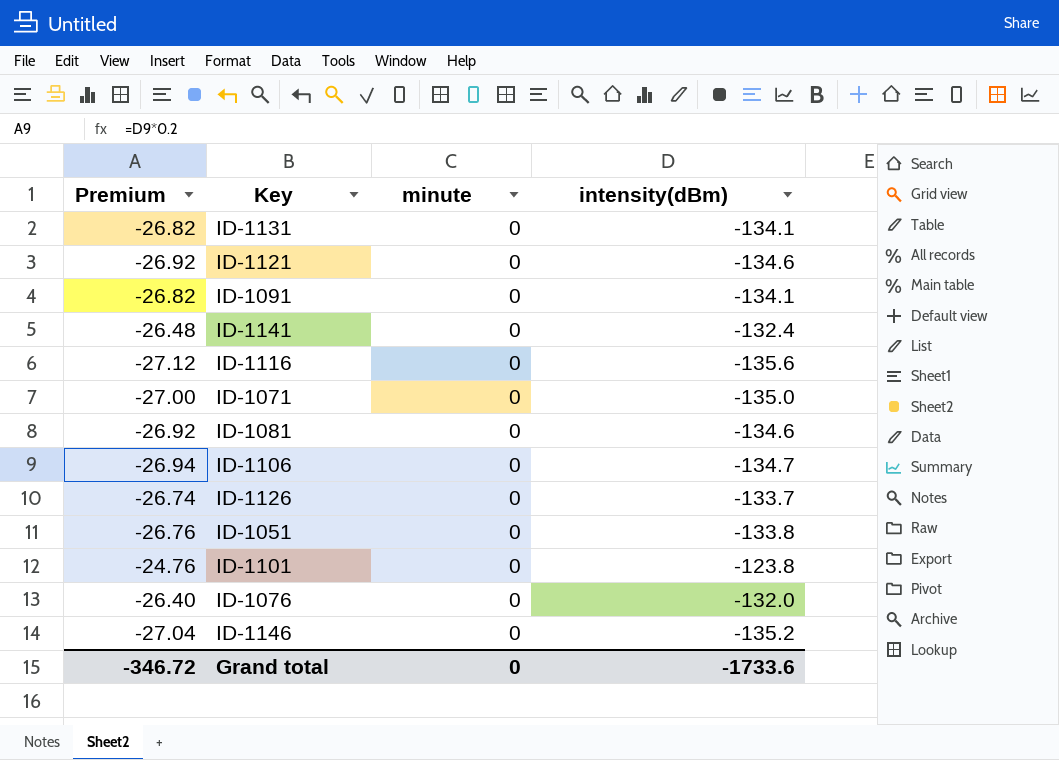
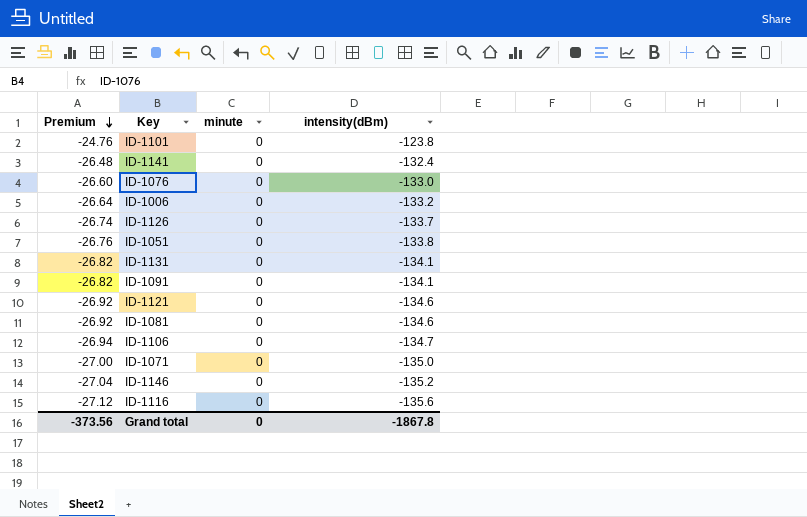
row order: none -> Premium descending
ID-1076 | Premium: -26.40 -> -26.60
ID-1076 | intensity(dBm): -132.0 -> -133.0
row ID-1006: none -> -26.64 | 0 | -133.2
Grand total | Premium: -346.72 -> -373.56
Grand total | intensity(dBm): -1733.6 -> -1867.8

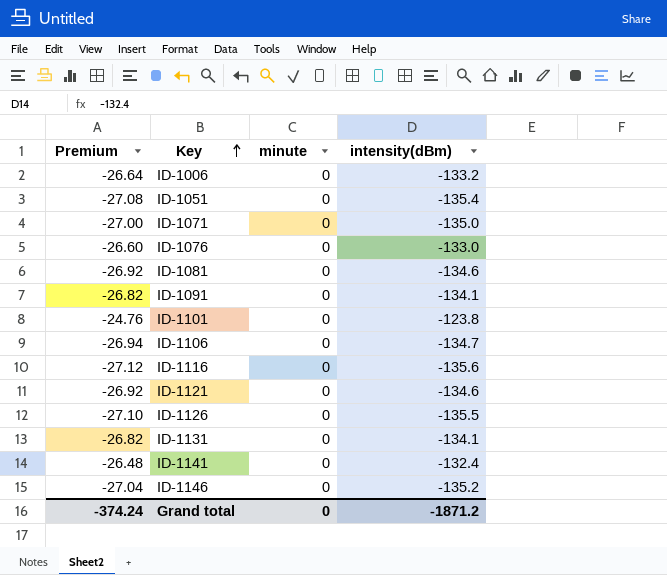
row order: Premium descending -> Key ascending
ID-1051 | Premium: -26.76 -> -27.08
ID-1051 | intensity(dBm): -133.8 -> -135.4
ID-1126 | Premium: -26.74 -> -27.10
ID-1126 | intensity(dBm): -133.7 -> -135.5
Grand total | Premium: -373.56 -> -374.24
Grand total | intensity(dBm): -1867.8 -> -1871.2

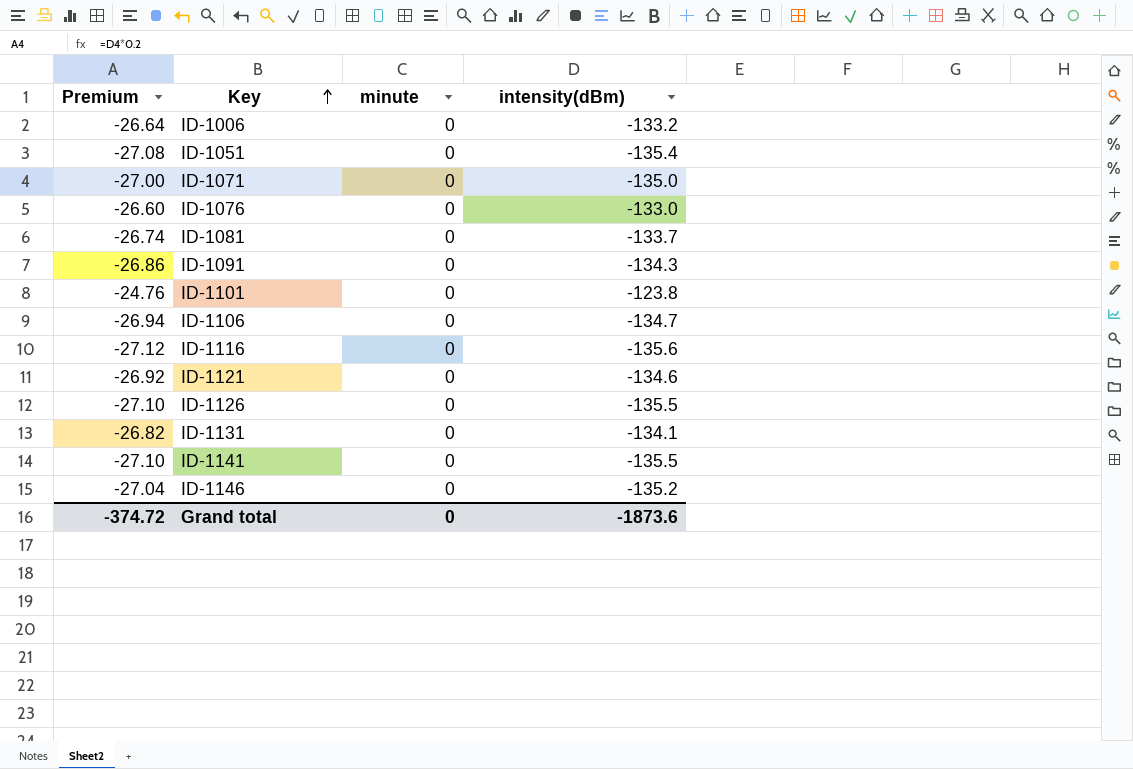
ID-1081 | Premium: -26.92 -> -26.74
ID-1081 | intensity(dBm): -134.6 -> -133.7
ID-1091 | Premium: -26.82 -> -26.86
ID-1091 | intensity(dBm): -134.1 -> -134.3
ID-1141 | Premium: -26.48 -> -27.10
ID-1141 | intensity(dBm): -132.4 -> -135.5
Grand total | Premium: -374.24 -> -374.72
Grand total | intensity(dBm): -1871.2 -> -1873.6

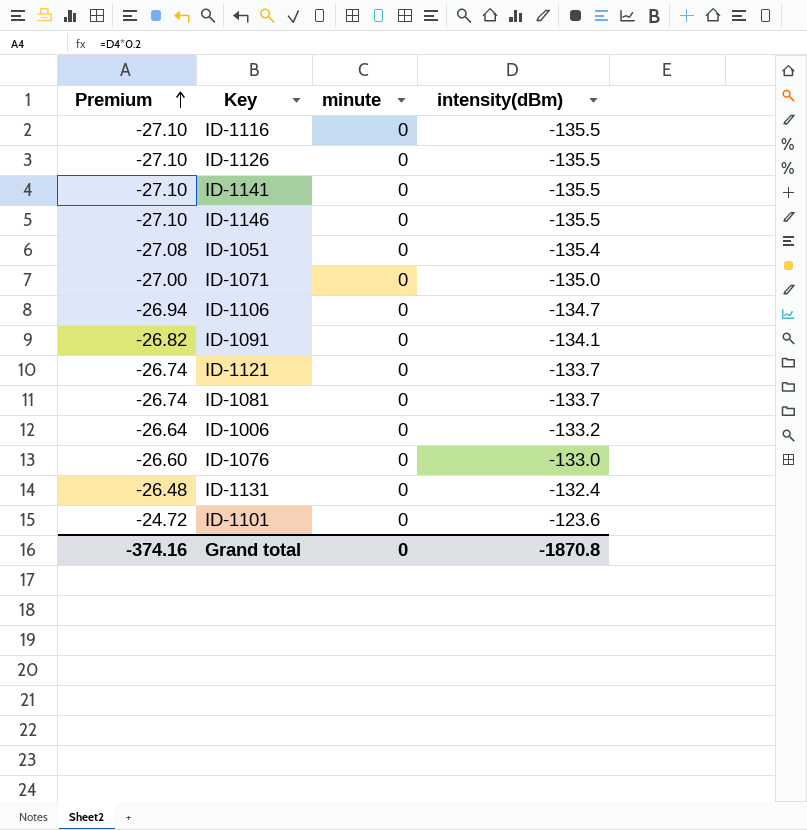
row order: Key ascending -> Premium ascending
ID-1116 | Premium: -27.12 -> -27.10
ID-1116 | intensity(dBm): -135.6 -> -135.5
ID-1146 | Premium: -27.04 -> -27.10
ID-1146 | intensity(dBm): -135.2 -> -135.5
ID-1091 | Premium: -26.86 -> -26.82
ID-1091 | intensity(dBm): -134.3 -> -134.1
ID-1121 | Premium: -26.92 -> -26.74
ID-1121 | intensity(dBm): -134.6 -> -133.7
ID-1131 | Premium: -26.82 -> -26.48
ID-1131 | intensity(dBm): -134.1 -> -132.4
ID-1101 | Premium: -24.76 -> -24.72
ID-1101 | intensity(dBm): -123.8 -> -123.6
Grand total | Premium: -374.72 -> -374.16
Grand total | intensity(dBm): -1873.6 -> -1870.8

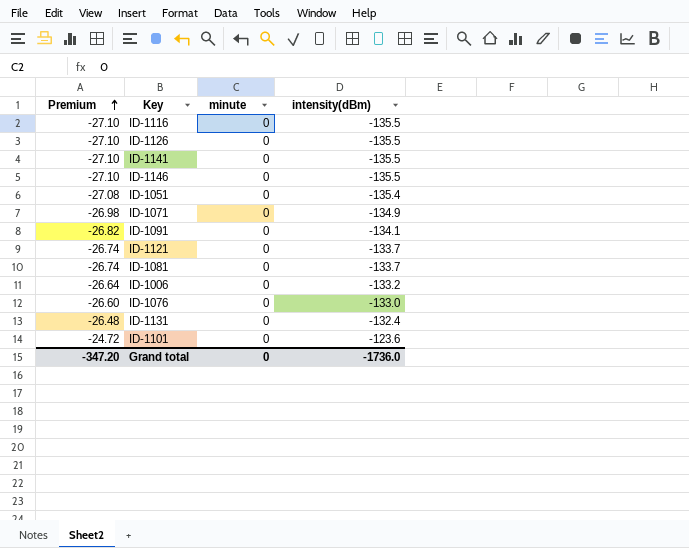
row ID-1106: -26.94 | 0 | -134.7 -> none
ID-1071 | Premium: -27.00 -> -26.98
ID-1071 | intensity(dBm): -135.0 -> -134.9
Grand total | Premium: -374.16 -> -347.20
Grand total | intensity(dBm): -1870.8 -> -1736.0

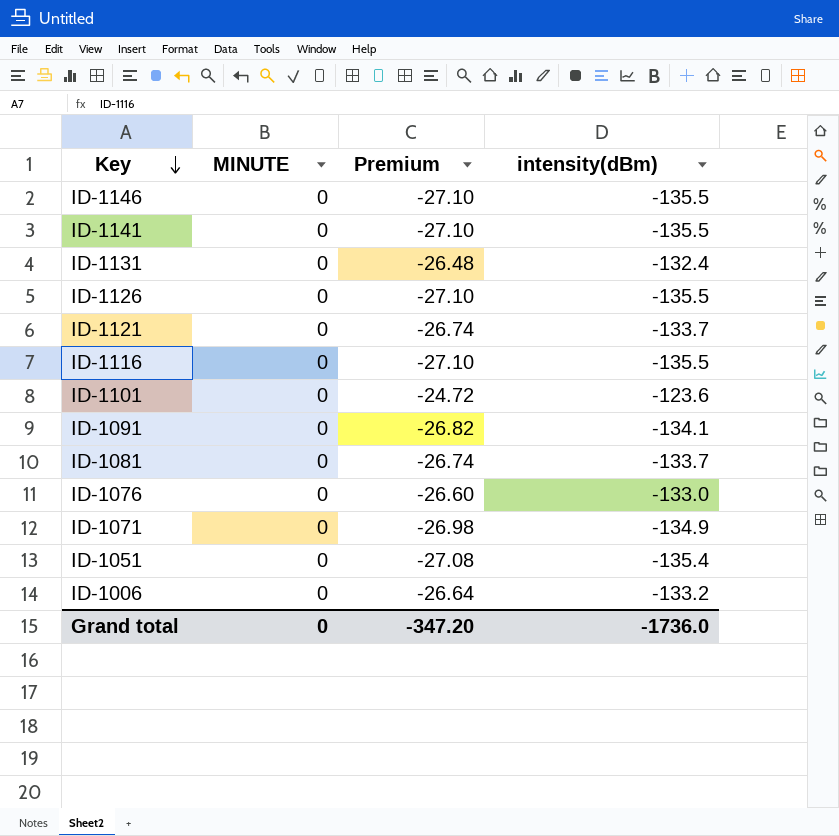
row order: Premium ascending -> Key descending
column name: minute -> MINUTE
column Premium | position: 1 -> 3

